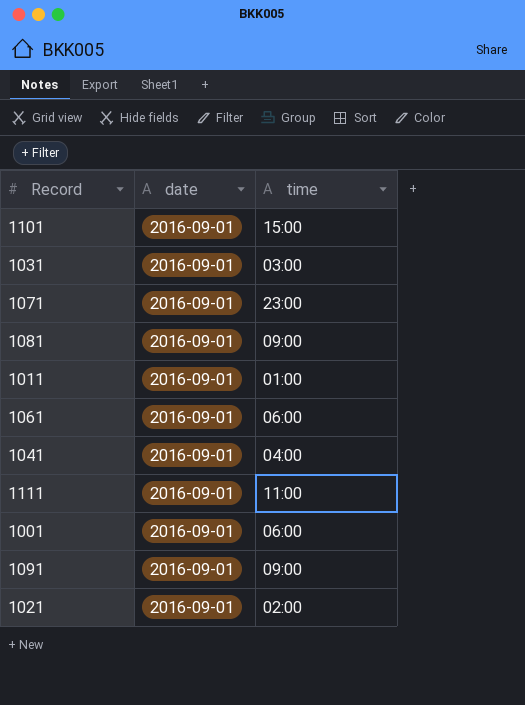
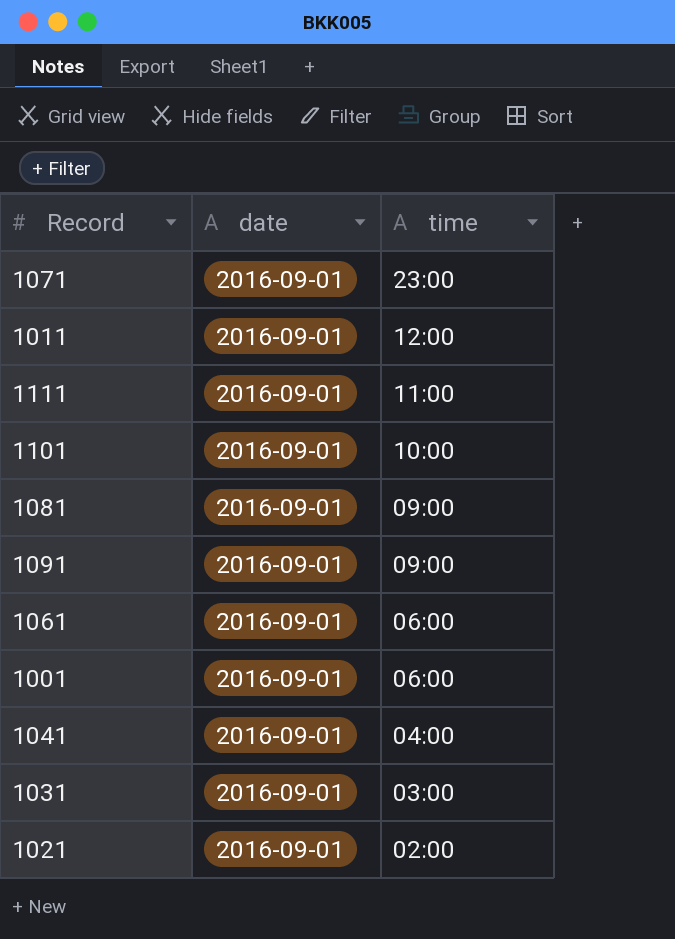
row order: none -> time descending
1011 | time: 01:00 -> 12:00
1101 | time: 15:00 -> 10:00

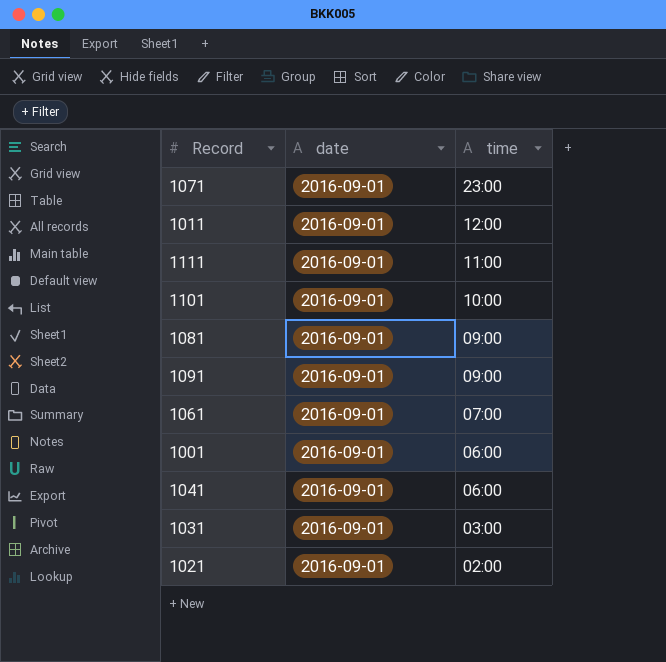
1061 | time: 06:00 -> 07:00
1041 | time: 04:00 -> 06:00

